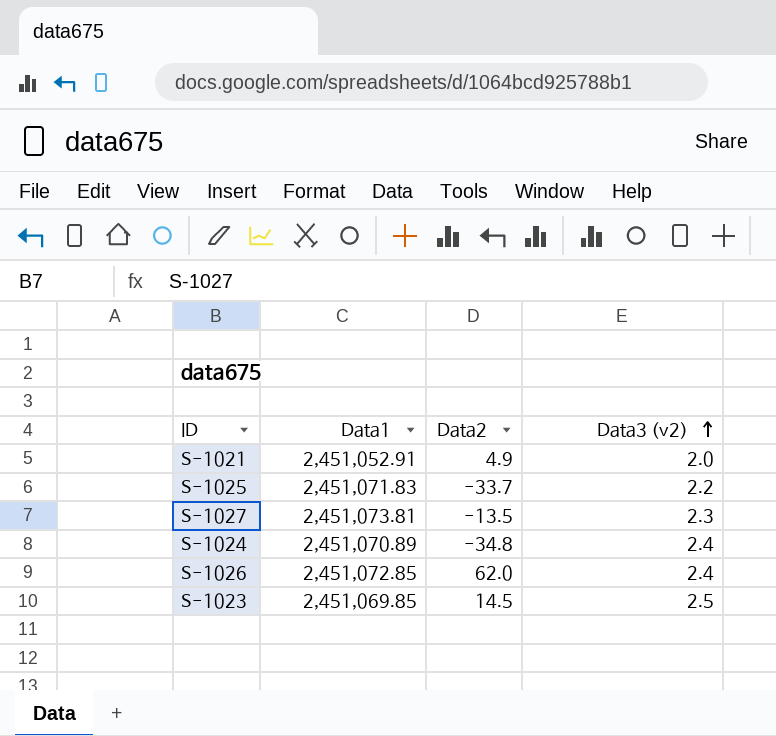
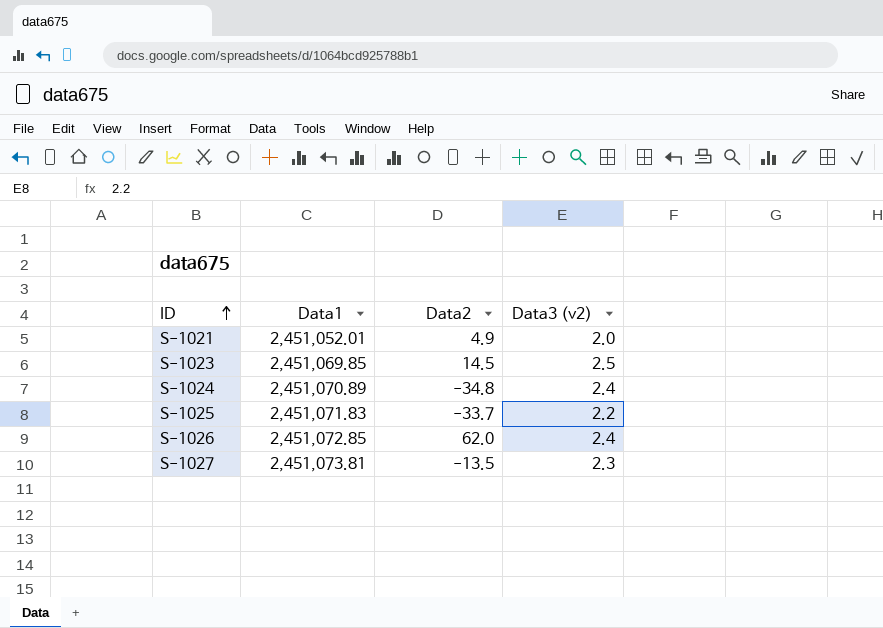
row order: Data3 (v2) ascending -> ID ascending
S-1021 | Data1: 2,451,052.91 -> 2,451,052.01

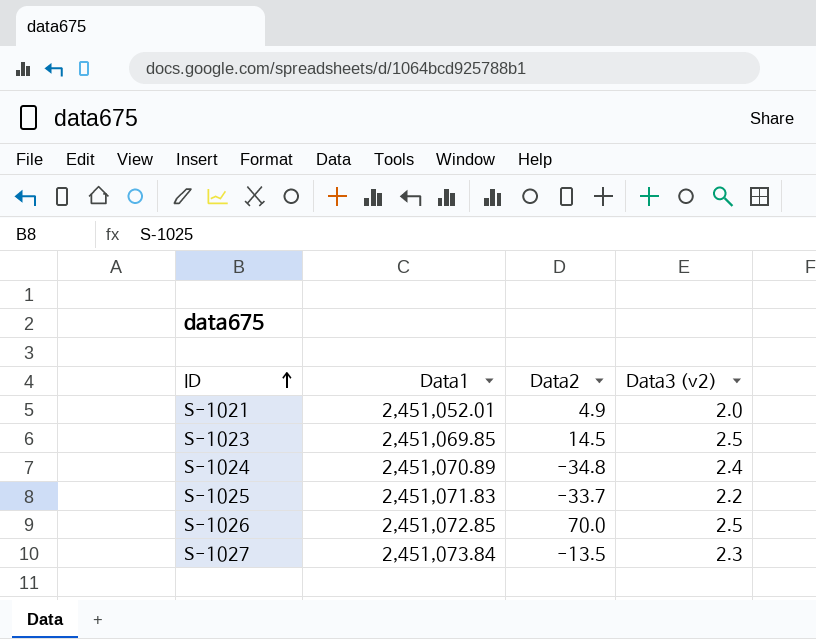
S-1026 | Data2: 62.0 -> 70.0
S-1026 | Data3 (v2): 2.4 -> 2.5
S-1027 | Data1: 2,451,073.81 -> 2,451,073.84

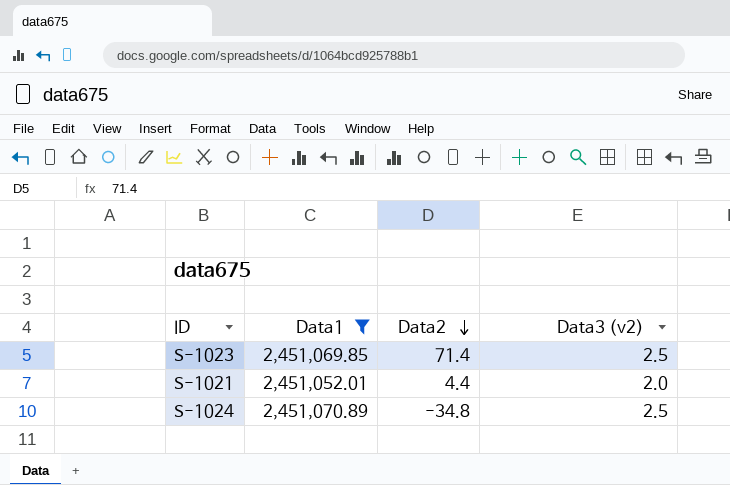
filter: none -> Data1 <= 2,451,070.89
row order: ID ascending -> Data2 descending
S-1023 | Data2: 14.5 -> 71.4
S-1021 | Data2: 4.9 -> 4.4
S-1024 | Data3 (v2): 2.4 -> 2.5

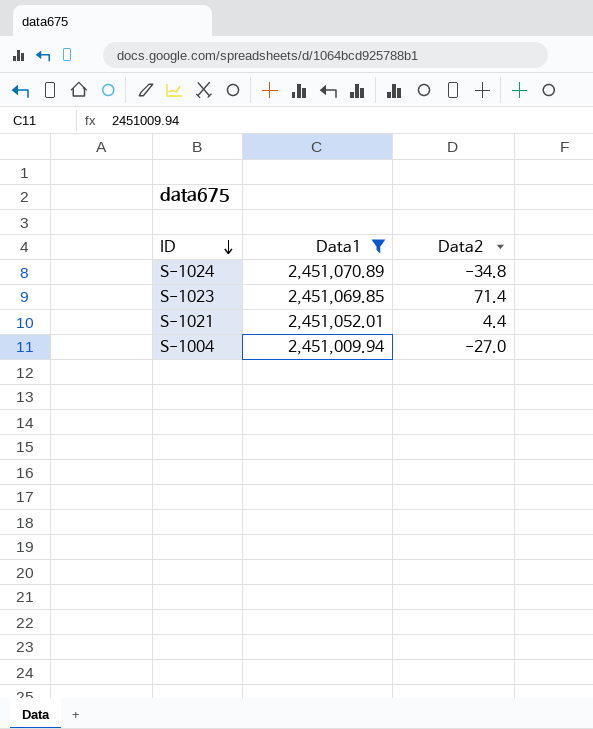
row order: Data2 descending -> ID descending
column Data3 (v2) | position: 4 -> none
row S-1004: none -> 2,451,009.94 | -27.0

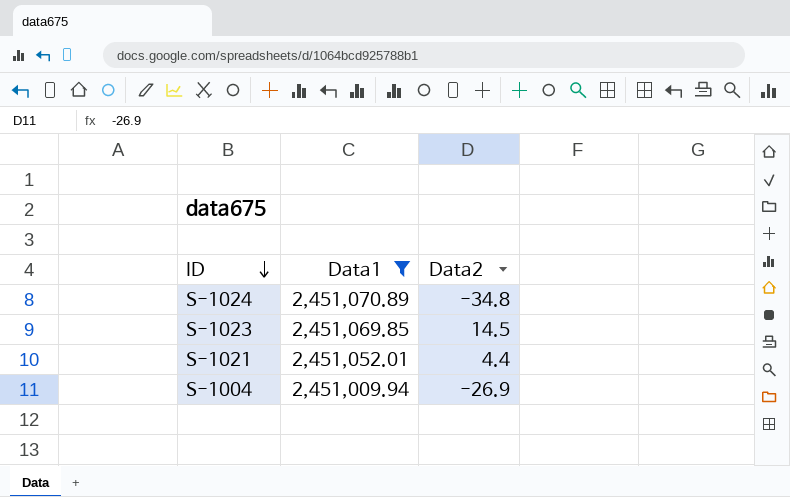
S-1023 | Data2: 71.4 -> 14.5
S-1004 | Data2: -27.0 -> -26.9

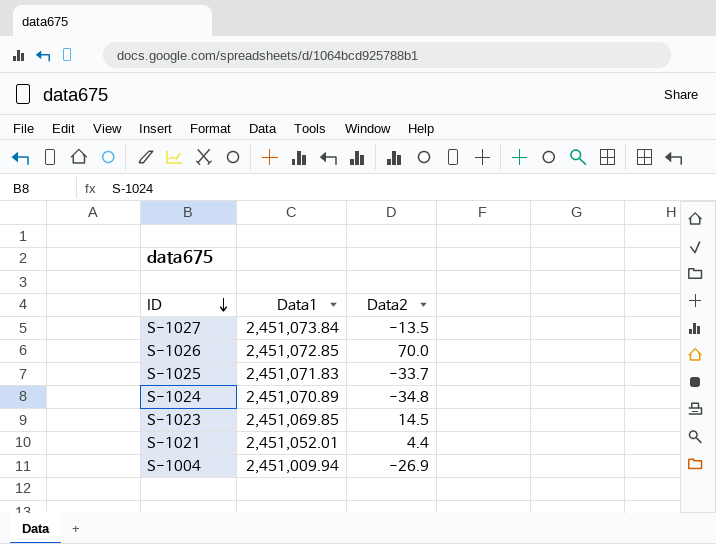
filter: Data1 <= 2,451,070.89 -> none

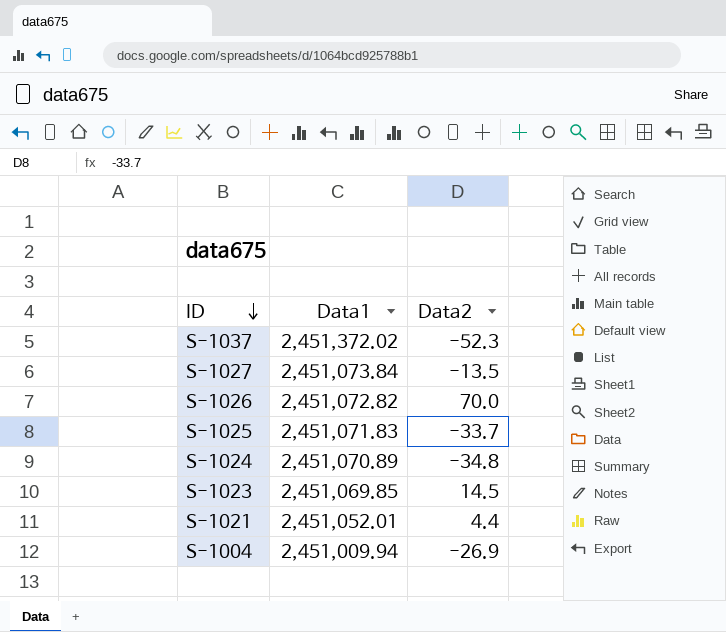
row S-1037: none -> 2,451,372.02 | -52.3
S-1026 | Data1: 2,451,072.85 -> 2,451,072.82

